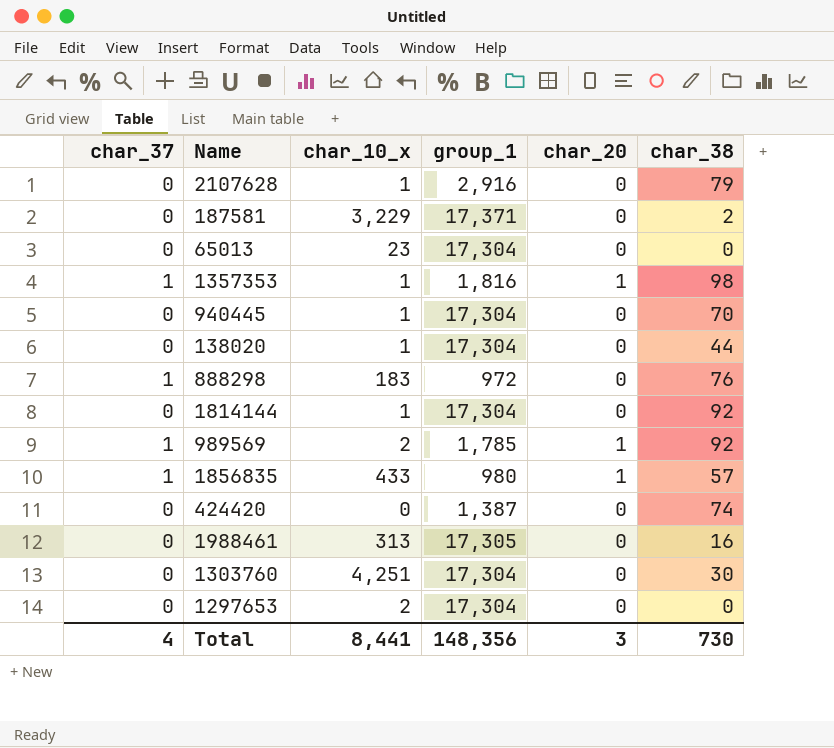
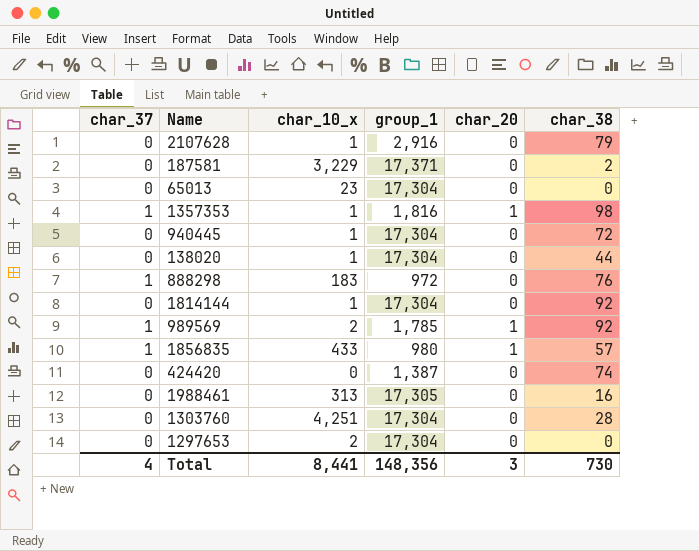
940445 | char_38: 70 -> 72
1303760 | char_38: 30 -> 28

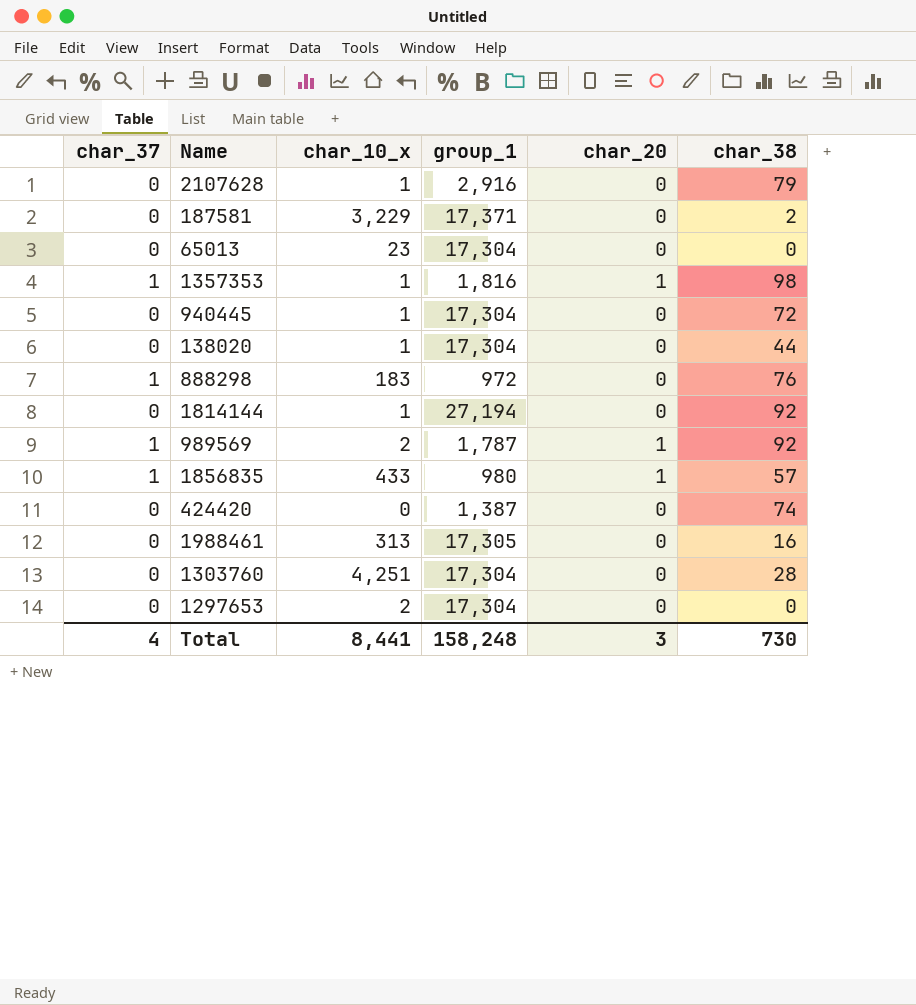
1814144 | group_1: 17,304 -> 27,194
989569 | group_1: 1,785 -> 1,787
Total | group_1: 148,356 -> 158,248

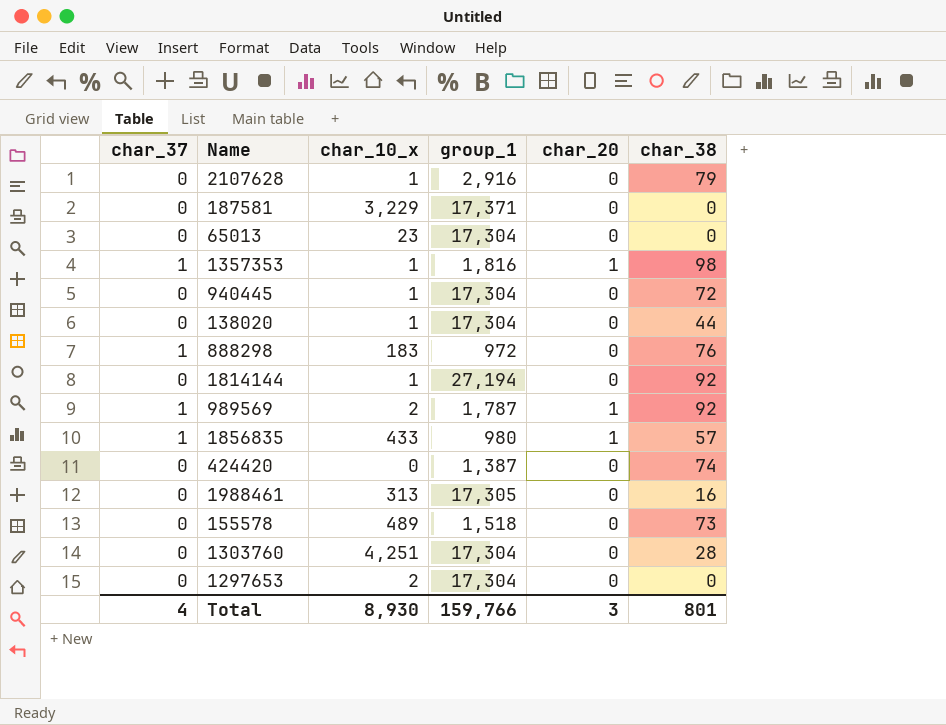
187581 | char_38: 2 -> 0
row 155578: none -> 0 | 489 | 1,518 | 0 | 73
Total | char_10_x: 8,441 -> 8,930
Total | group_1: 158,248 -> 159,766
Total | char_38: 730 -> 801

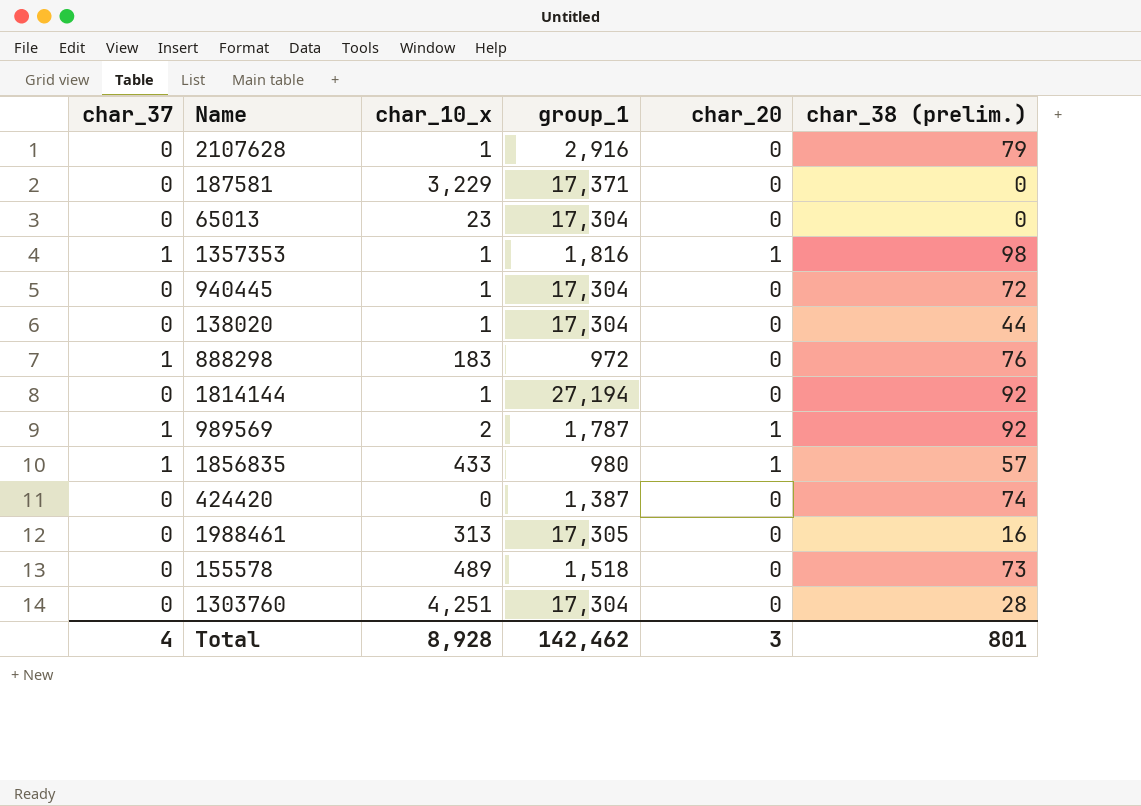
column name: char_38 -> char_38 (prelim.)
row 1297653: 0 | 2 | 17,304 | 0 | 0 -> none
Total | char_10_x: 8,930 -> 8,928
Total | group_1: 159,766 -> 142,462

